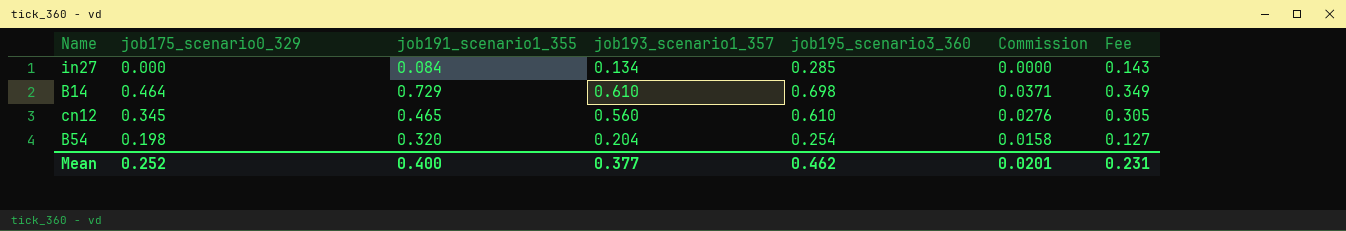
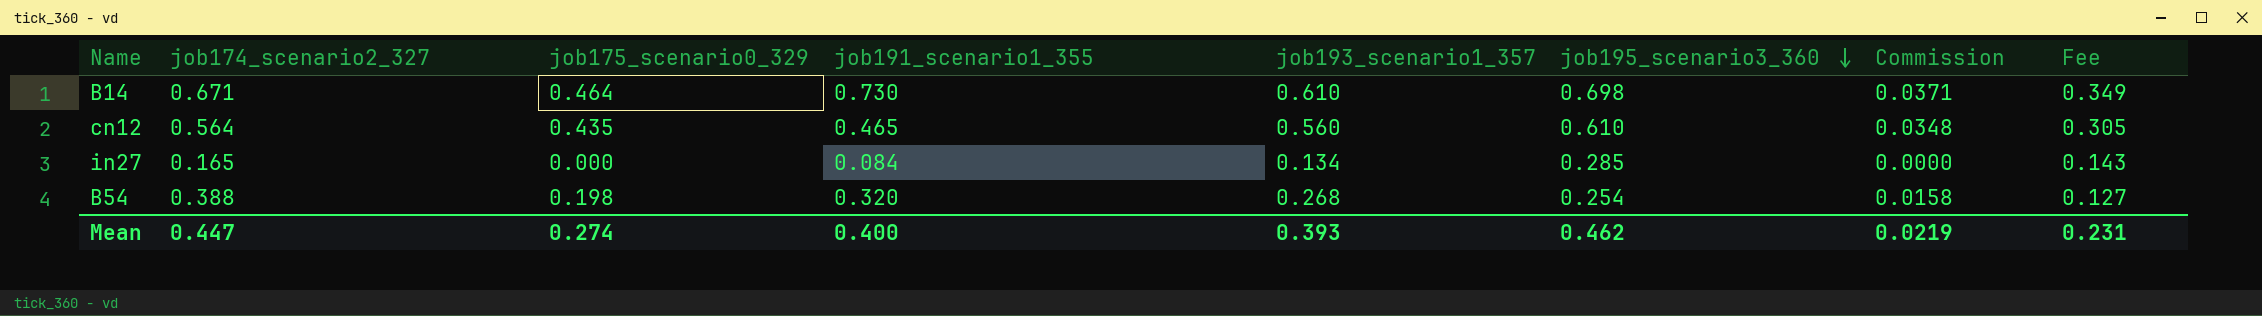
row order: none -> job195_scenario3_360 descending
column job174_scenario2_327 | position: none -> 2
B14 | job191_scenario1_355: 0.729 -> 0.730
cn12 | job175_scenario0_329: 0.345 -> 0.435
cn12 | Commission: 0.0276 -> 0.0348
B54 | job193_scenario1_357: 0.204 -> 0.268
Mean | job175_scenario0_329: 0.252 -> 0.274
Mean | job193_scenario1_357: 0.377 -> 0.393
Mean | Commission: 0.0201 -> 0.0219

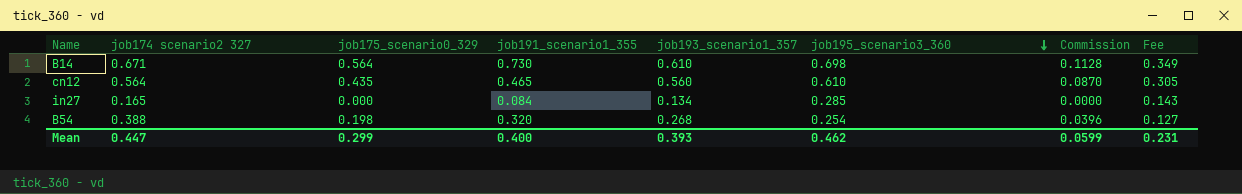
column name: job174_scenario2_327 -> job174 scenario2 327
column Commission | formula: [job175_scenario0_329] * 0.08 -> [job175_scenario0_329] * 0.2
B14 | job175_scenario0_329: 0.464 -> 0.564
Mean | job175_scenario0_329: 0.274 -> 0.299
Mean | Commission: 0.0219 -> 0.0599

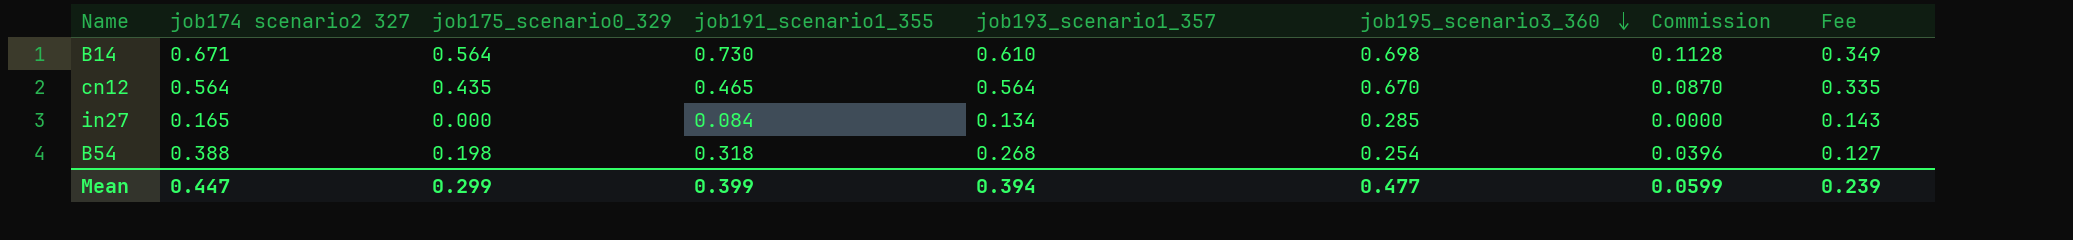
cn12 | job193_scenario1_357: 0.560 -> 0.564
cn12 | job195_scenario3_360: 0.610 -> 0.670
cn12 | Fee: 0.305 -> 0.335
B54 | job191_scenario1_355: 0.320 -> 0.318
Mean | job191_scenario1_355: 0.400 -> 0.399
Mean | job193_scenario1_357: 0.393 -> 0.394
Mean | job195_scenario3_360: 0.462 -> 0.477
Mean | Fee: 0.231 -> 0.239

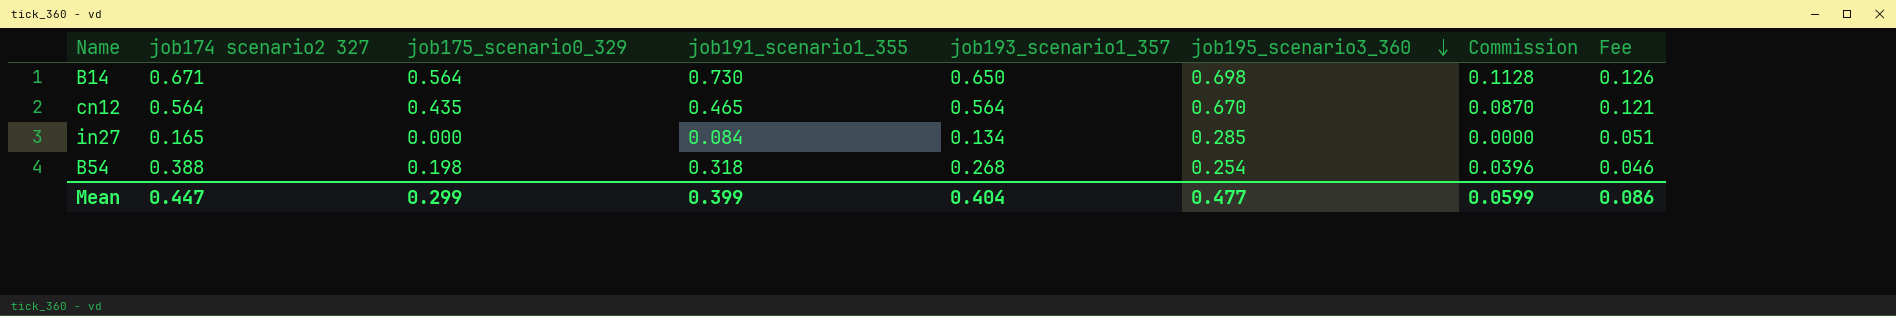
column Fee | formula: [job195_scenario3_360] * 0.5 -> [job195_scenario3_360] * 0.18
B14 | job193_scenario1_357: 0.610 -> 0.650
Mean | job193_scenario1_357: 0.394 -> 0.404
Mean | Fee: 0.239 -> 0.086

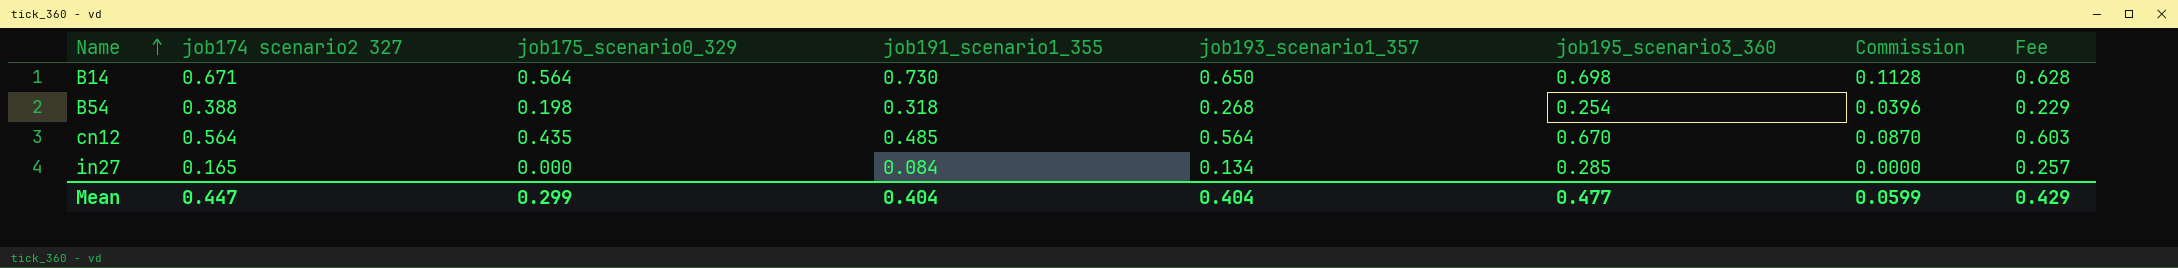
row order: job195_scenario3_360 descending -> Name ascending
column Fee | formula: [job195_scenario3_360] * 0.18 -> [job195_scenario3_360] * 0.9
cn12 | job191_scenario1_355: 0.465 -> 0.485
Mean | job191_scenario1_355: 0.399 -> 0.404
Mean | Fee: 0.086 -> 0.429

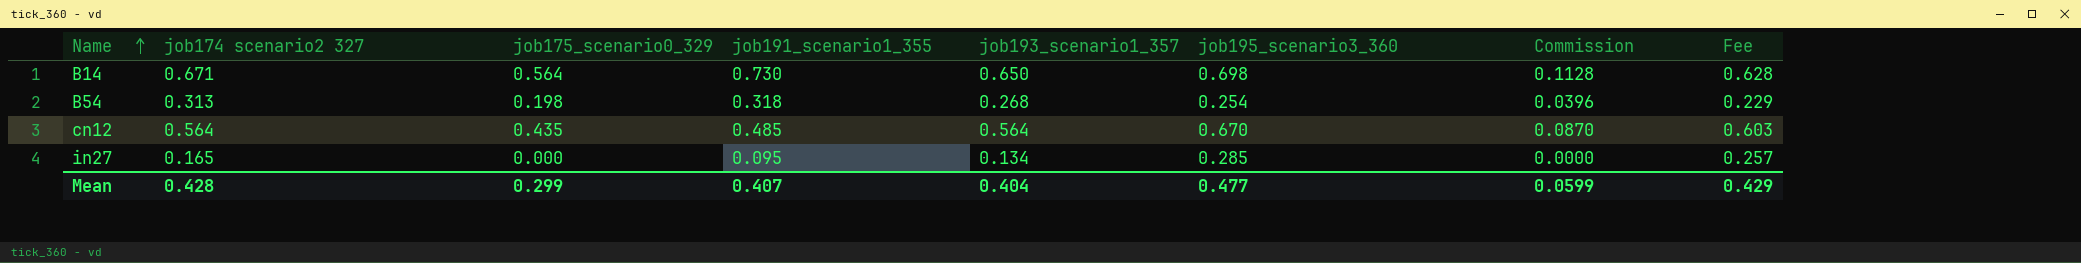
B54 | job174 scenario2 327: 0.388 -> 0.313
in27 | job191_scenario1_355: 0.084 -> 0.095
Mean | job174 scenario2 327: 0.447 -> 0.428
Mean | job191_scenario1_355: 0.404 -> 0.407

